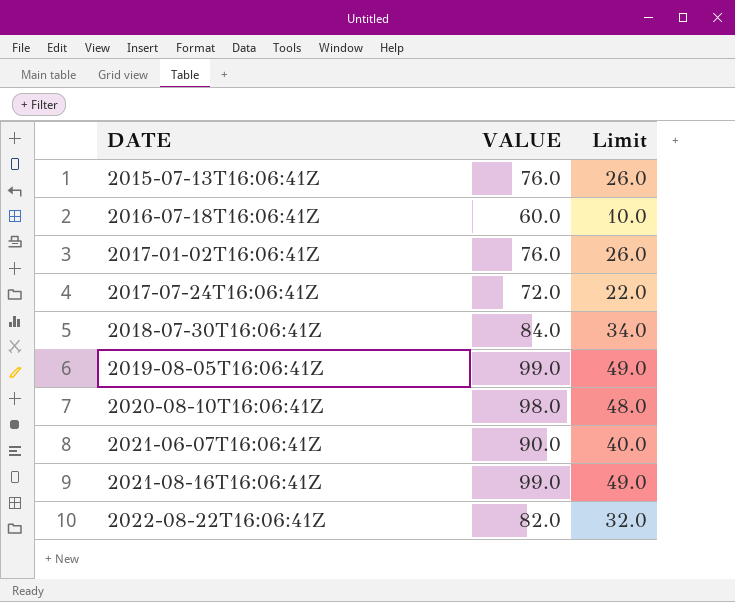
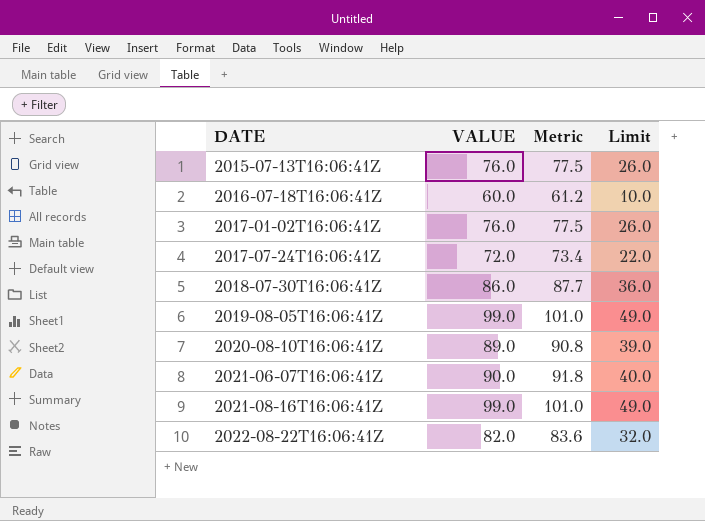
column Metric | formula: none -> [VALUE] * 1.02
2018-07-30T16:06:41Z | VALUE: 84.0 -> 86.0
2018-07-30T16:06:41Z | Limit: 34.0 -> 36.0
2020-08-10T16:06:41Z | VALUE: 98.0 -> 89.0
2020-08-10T16:06:41Z | Limit: 48.0 -> 39.0

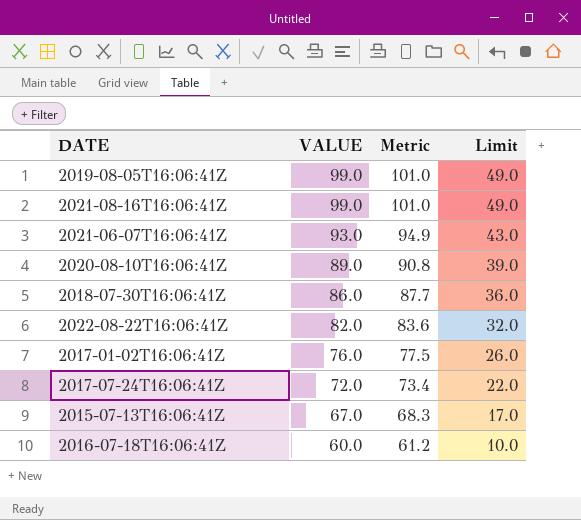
row order: DATE ascending -> VALUE descending
2021-06-07T16:06:41Z | VALUE: 90.0 -> 93.0
2021-06-07T16:06:41Z | Metric: 91.8 -> 94.9
2021-06-07T16:06:41Z | Limit: 40.0 -> 43.0
2015-07-13T16:06:41Z | VALUE: 76.0 -> 67.0
2015-07-13T16:06:41Z | Metric: 77.5 -> 68.3
2015-07-13T16:06:41Z | Limit: 26.0 -> 17.0

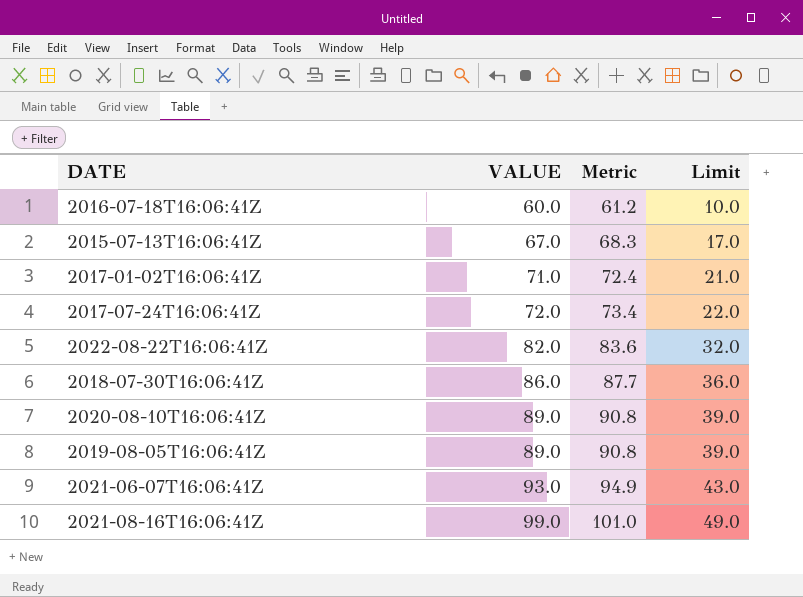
row order: VALUE descending -> VALUE ascending
2017-01-02T16:06:41Z | VALUE: 76.0 -> 71.0
2017-01-02T16:06:41Z | Metric: 77.5 -> 72.4
2017-01-02T16:06:41Z | Limit: 26.0 -> 21.0
2019-08-05T16:06:41Z | VALUE: 99.0 -> 89.0
2019-08-05T16:06:41Z | Metric: 101.0 -> 90.8
2019-08-05T16:06:41Z | Limit: 49.0 -> 39.0

